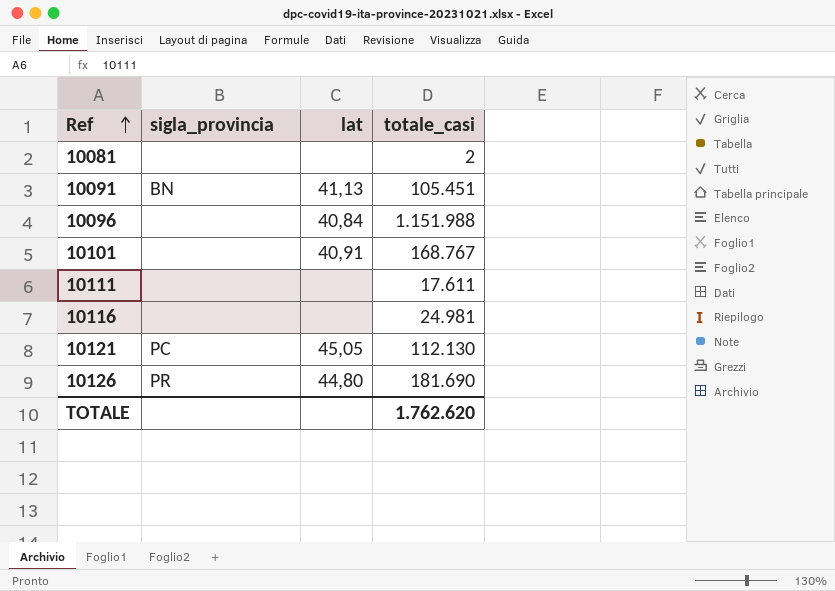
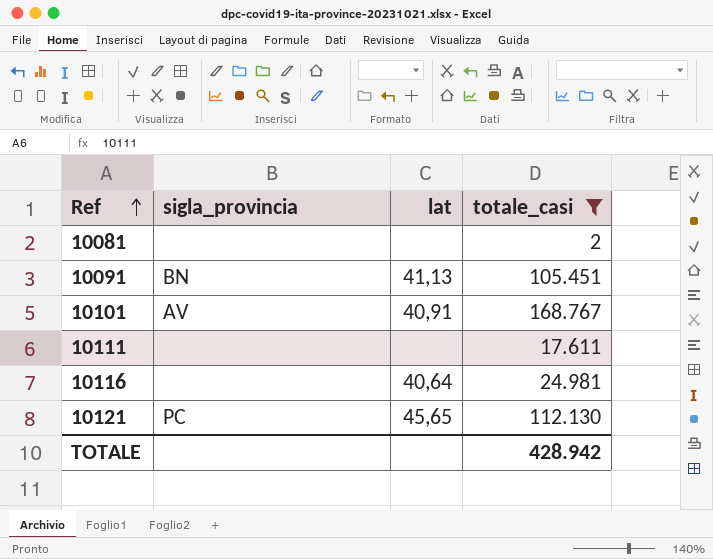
filter: none -> totale_casi <= 168.767
10101 | sigla_provincia: none -> AV
10116 | lat: none -> 40,64
10121 | lat: 45,05 -> 45,65
TOTALE | totale_casi: 1.762.620 -> 428.942

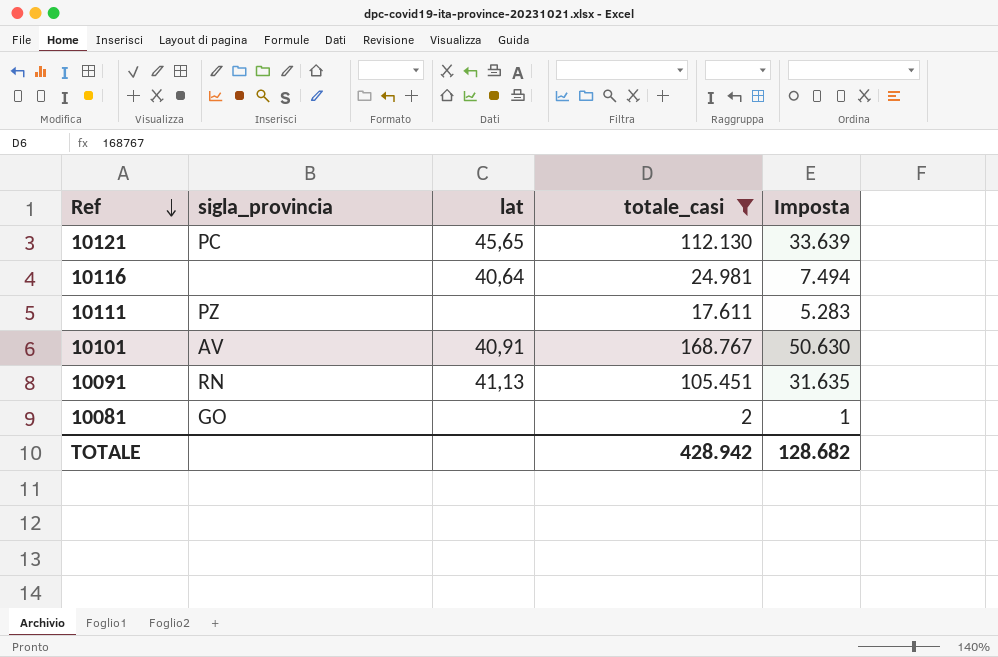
row order: Ref ascending -> Ref descending
column Imposta | formula: none -> [totale_casi] * 0,3
10111 | sigla_provincia: none -> PZ
10091 | sigla_provincia: BN -> RN
10081 | sigla_provincia: none -> GO

